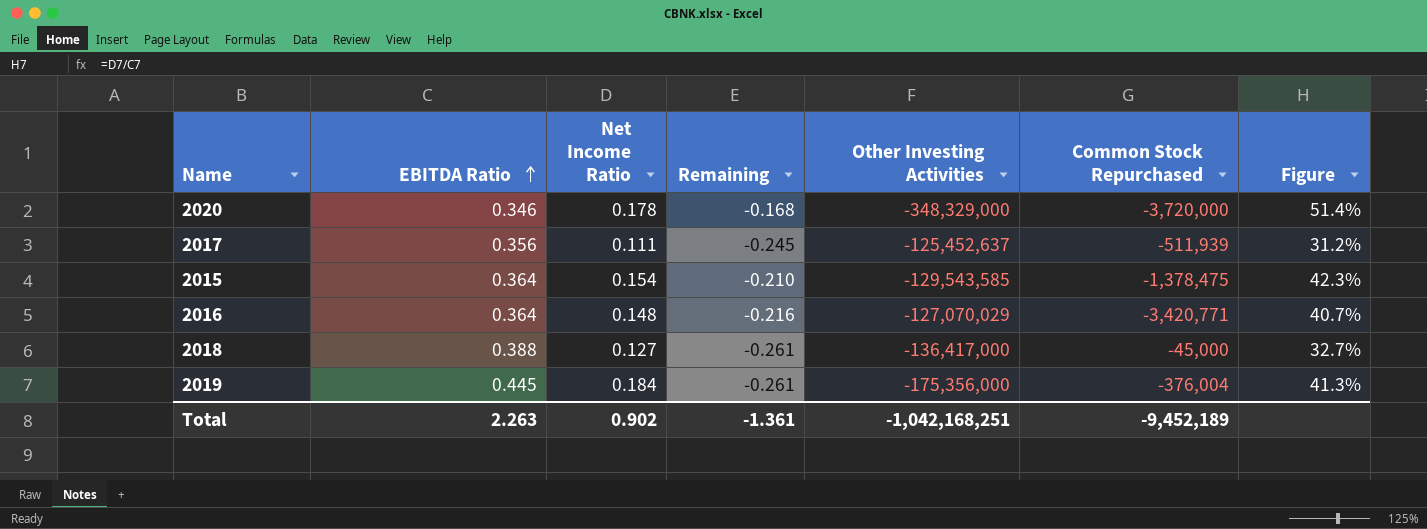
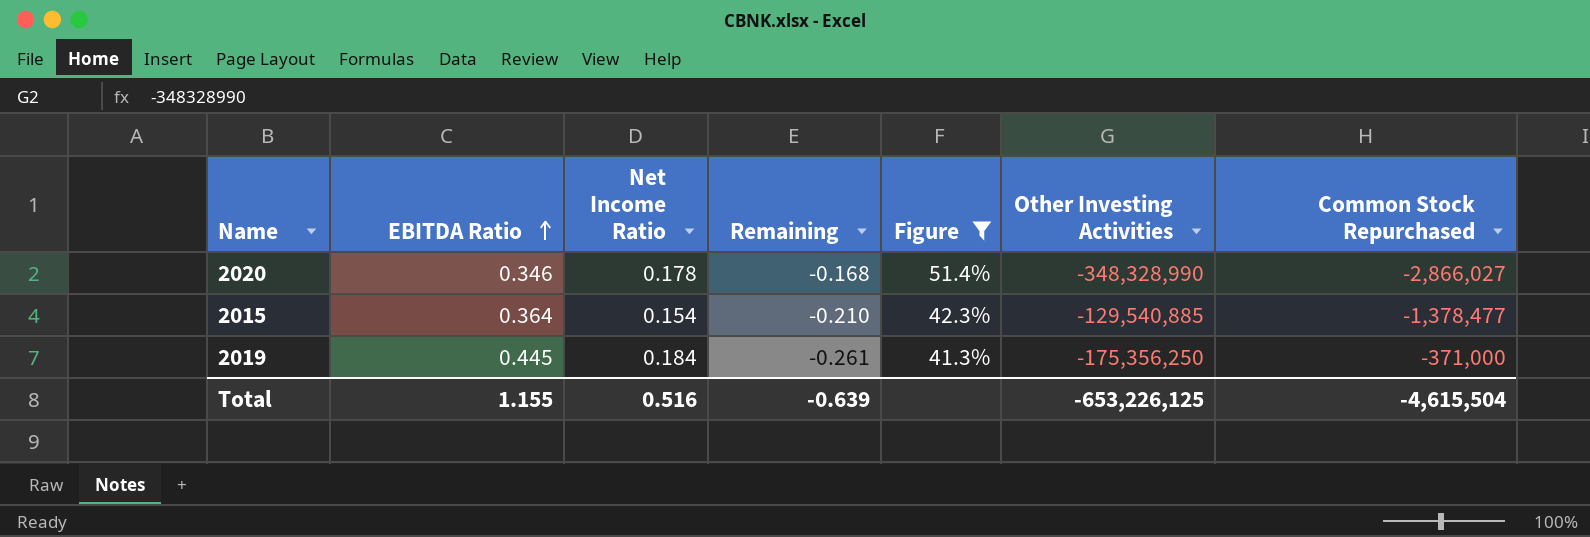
filter: none -> Figure >= 41.3%
column Figure | position: 7 -> 5
2020 | Other Investing Activities: -348,329,000 -> -348,328,990
2020 | Common Stock Repurchased: -3,720,000 -> -2,866,027
2015 | Other Investing Activities: -129,543,585 -> -129,540,885
2015 | Common Stock Repurchased: -1,378,475 -> -1,378,477
2019 | Other Investing Activities: -175,356,000 -> -175,356,250
2019 | Common Stock Repurchased: -376,004 -> -371,000
Total | EBITDA Ratio: 2.263 -> 1.155
Total | Net Income Ratio: 0.902 -> 0.516
Total | Remaining: -1.361 -> -0.639
Total | Other Investing Activities: -1,042,168,251 -> -653,226,125
Total | Common Stock Repurchased: -9,452,189 -> -4,615,504

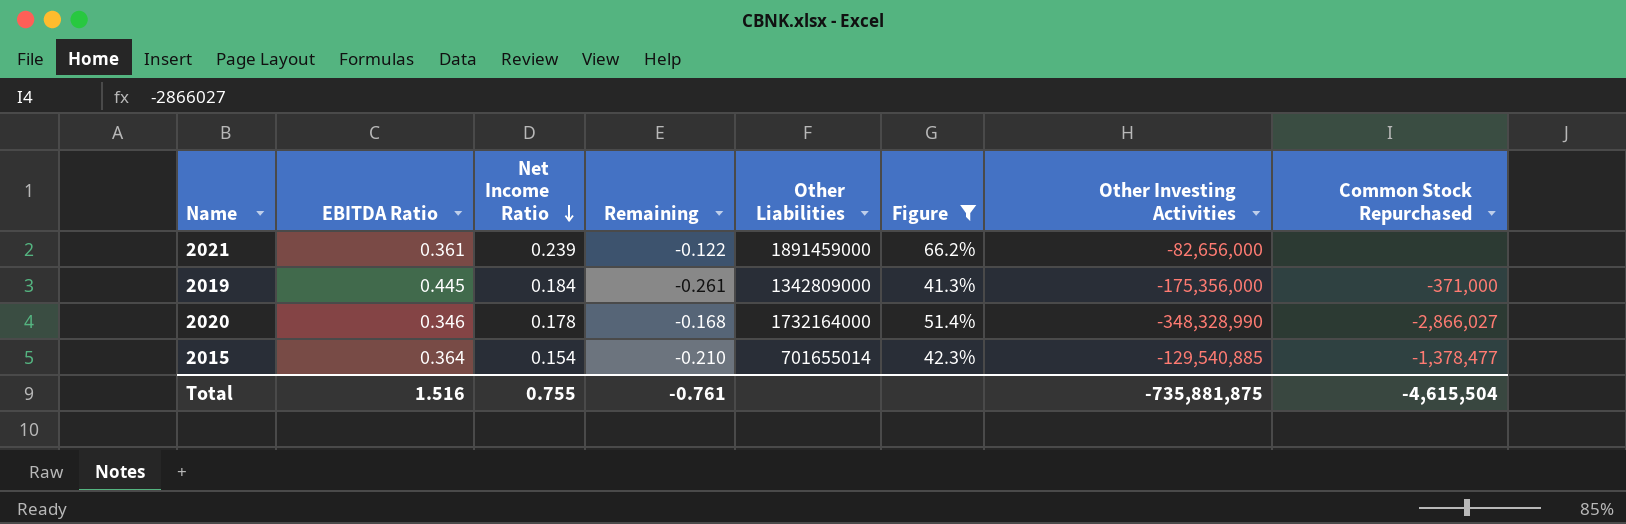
row order: EBITDA Ratio ascending -> Net Income Ratio descending
column Other Liabilities | position: none -> 5
row 2021: none -> 0.361 | 0.239 | -0.122 | 1891459000 | 66.2% | -82,656,000 | none
2019 | Other Investing Activities: -175,356,250 -> -175,356,000
Total | EBITDA Ratio: 1.155 -> 1.516
Total | Net Income Ratio: 0.516 -> 0.755
Total | Remaining: -0.639 -> -0.761
Total | Other Investing Activities: -653,226,125 -> -735,881,875

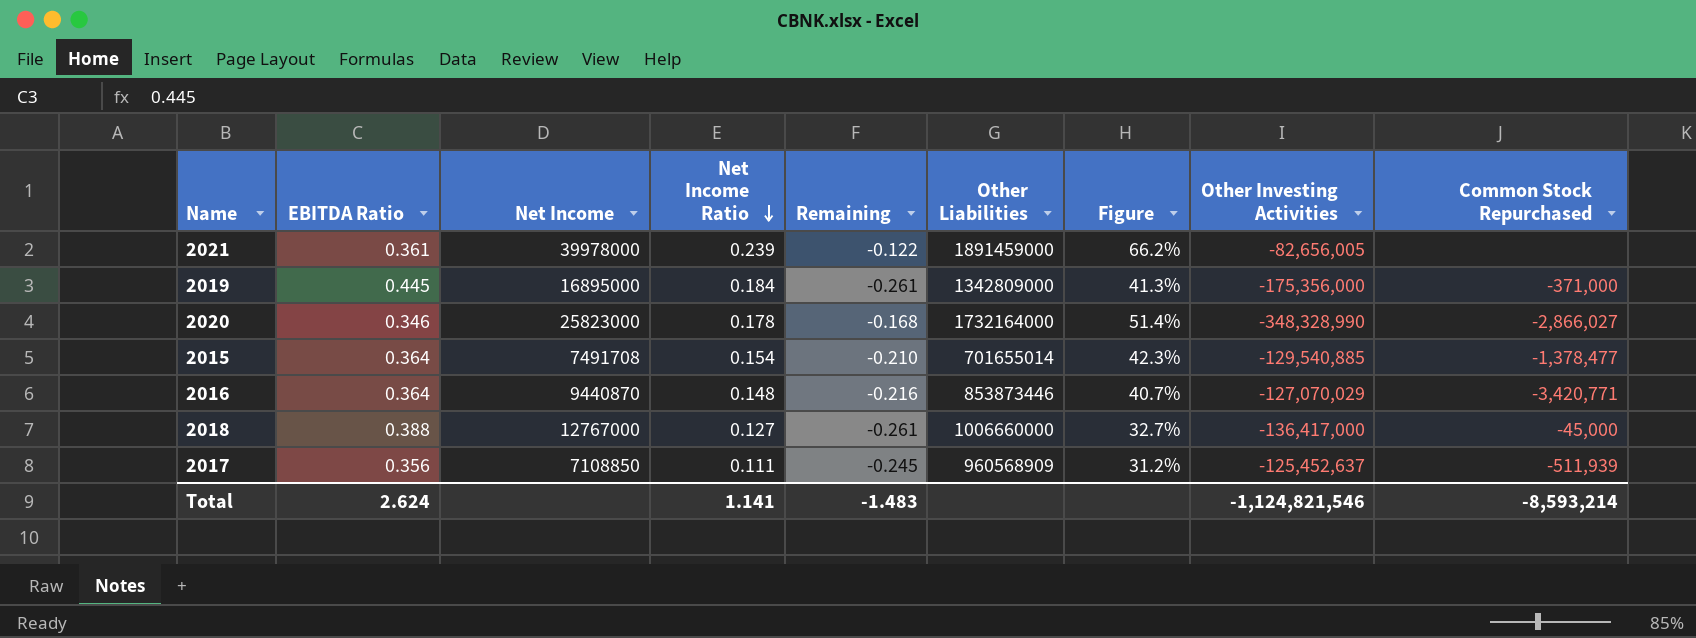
filter: Figure >= 41.3% -> none
column Net Income | position: none -> 3
2021 | Other Investing Activities: -82,656,000 -> -82,656,005
Total | EBITDA Ratio: 1.516 -> 2.624
Total | Net Income Ratio: 0.755 -> 1.141
Total | Remaining: -0.761 -> -1.483
Total | Other Investing Activities: -735,881,875 -> -1,124,821,546
Total | Common Stock Repurchased: -4,615,504 -> -8,593,214

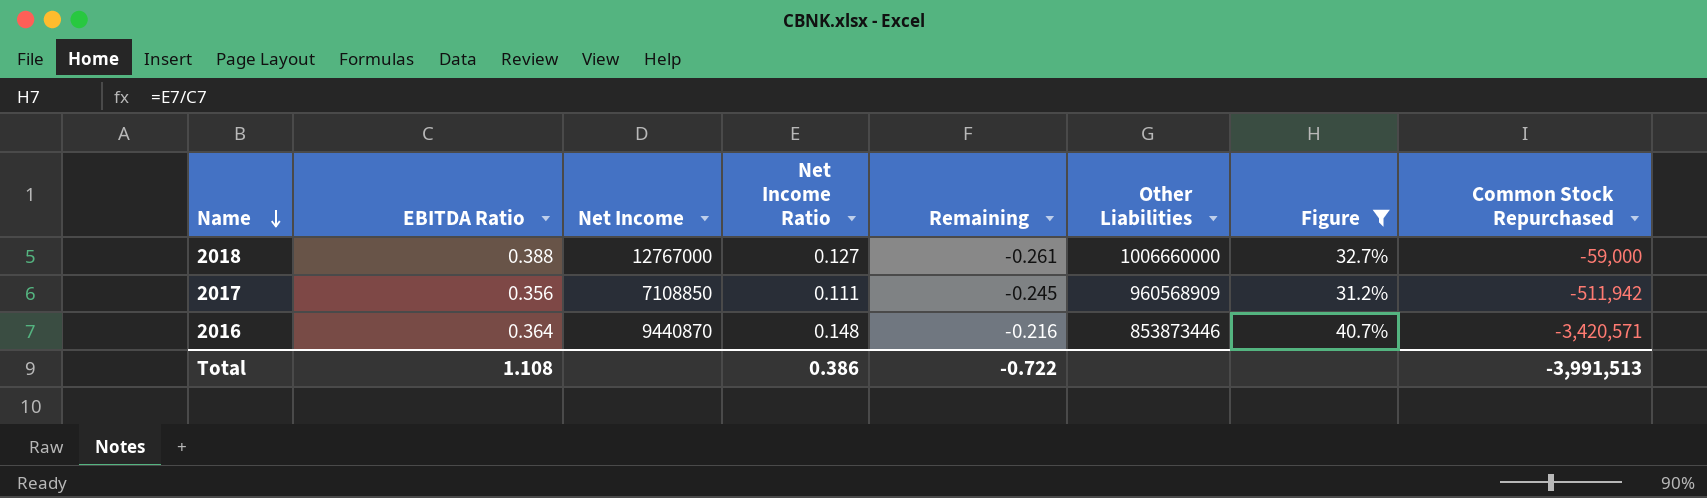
filter: none -> Figure <= 40.7%
row order: Net Income Ratio descending -> Name descending
column Other Investing Activities | position: 8 -> none
2018 | Common Stock Repurchased: -45,000 -> -59,000
2017 | Common Stock Repurchased: -511,939 -> -511,942
2016 | Common Stock Repurchased: -3,420,771 -> -3,420,571
Total | EBITDA Ratio: 2.624 -> 1.108
Total | Net Income Ratio: 1.141 -> 0.386
Total | Remaining: -1.483 -> -0.722
Total | Common Stock Repurchased: -8,593,214 -> -3,991,513

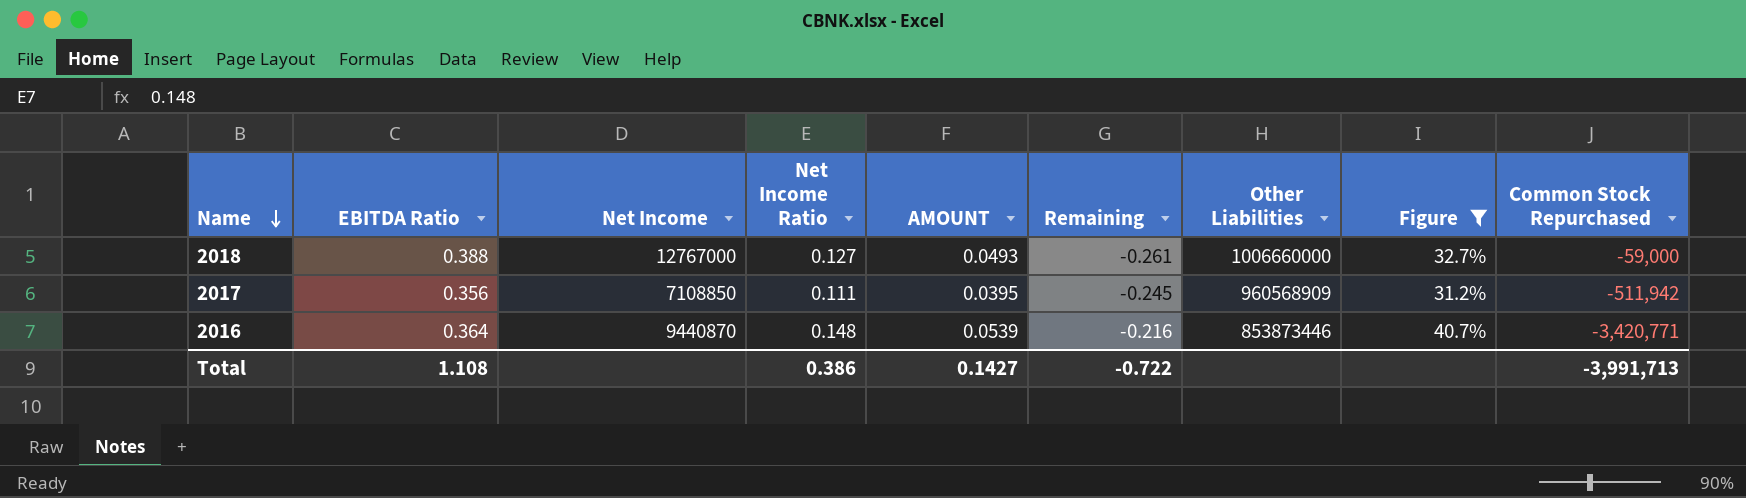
column AMOUNT | formula: none -> [EBITDA Ratio] * [Net Income Ratio]
2016 | Common Stock Repurchased: -3,420,571 -> -3,420,771
Total | Common Stock Repurchased: -3,991,513 -> -3,991,713

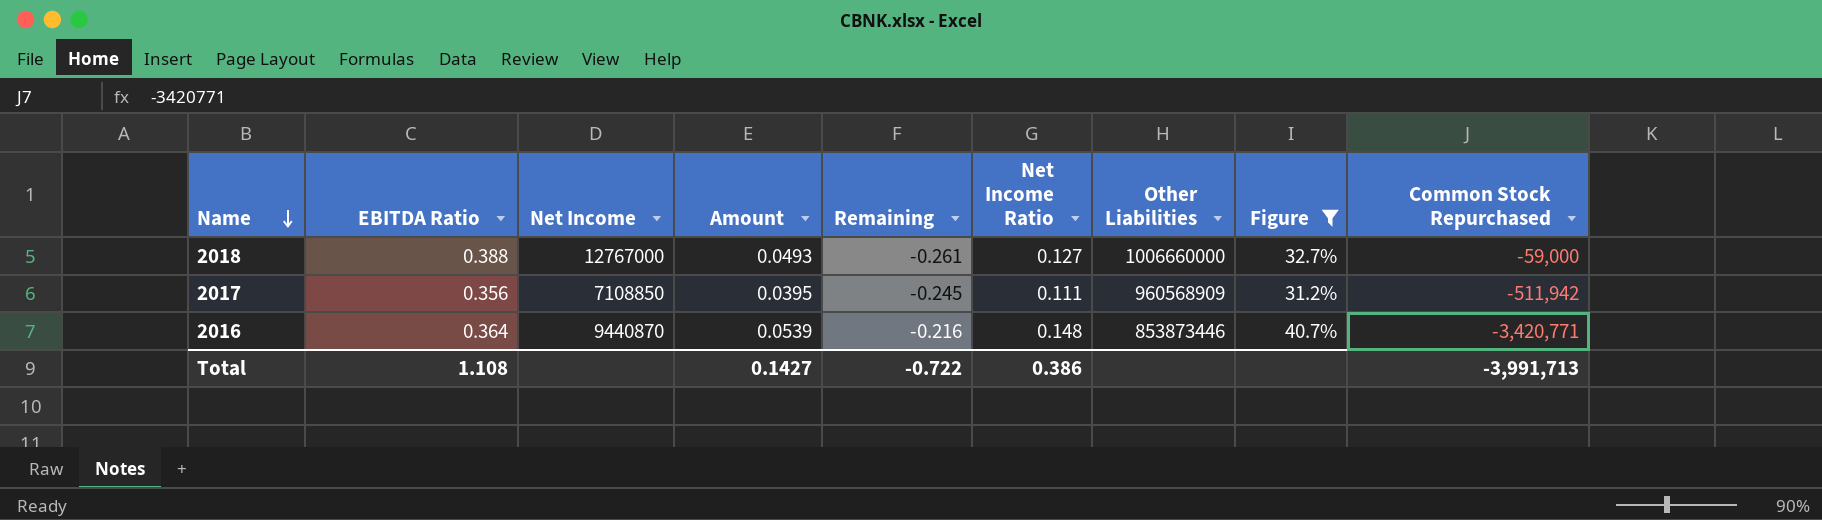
column name: AMOUNT -> Amount
column Net Income Ratio | position: 4 -> 6

